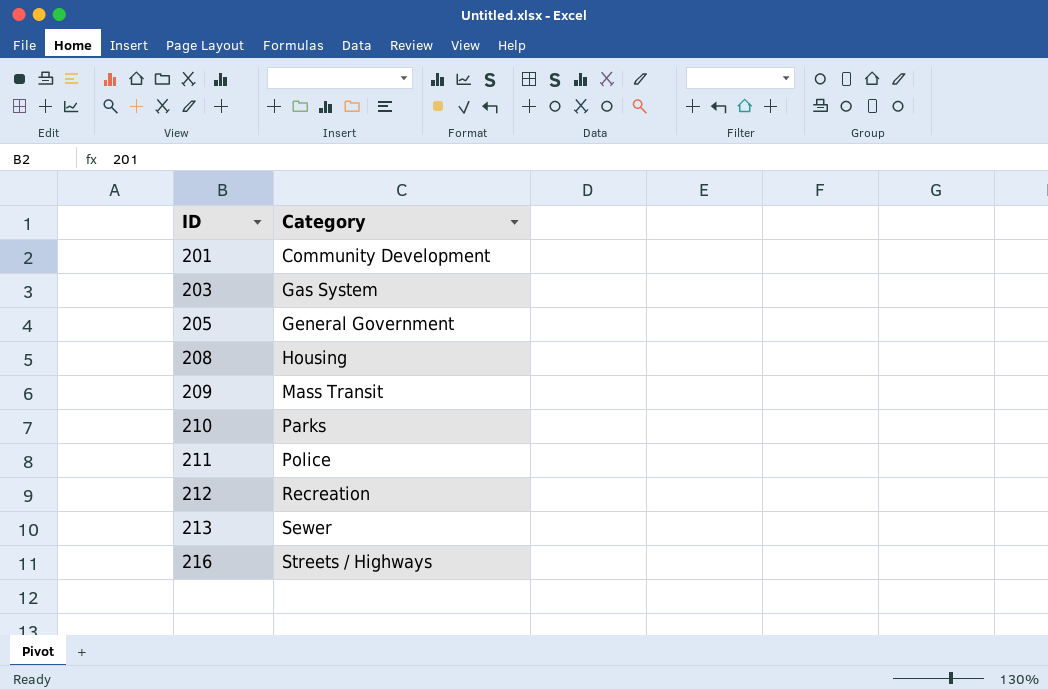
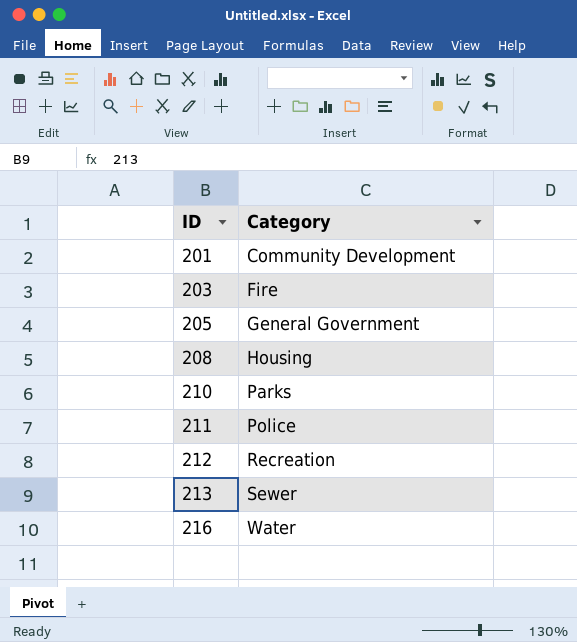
row 209: Mass Transit -> none
203 | Category: Gas System -> Fire
216 | Category: Streets / Highways -> Water

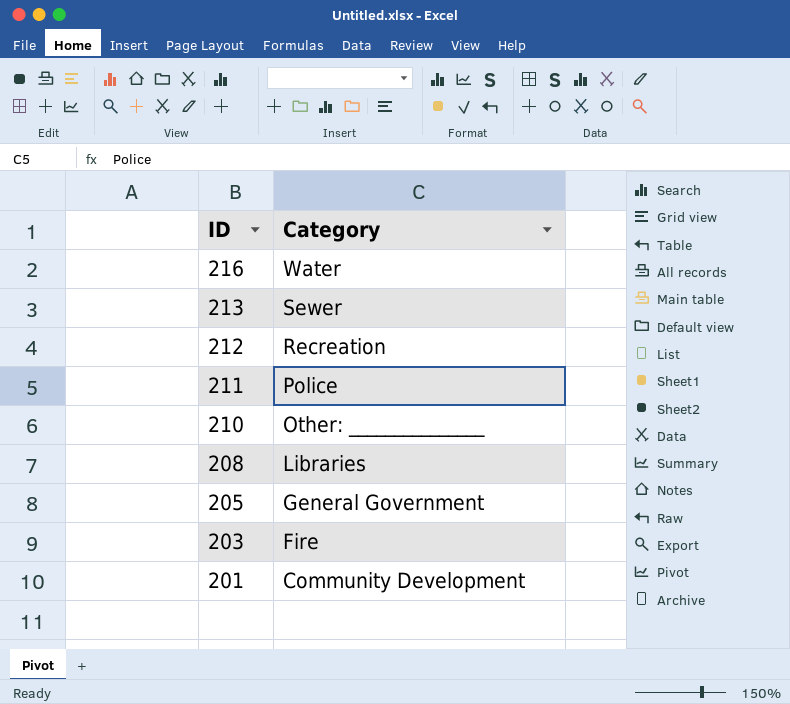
row order: ID ascending -> ID descending
210 | Category: Parks -> Other: _______________
208 | Category: Housing -> Libraries

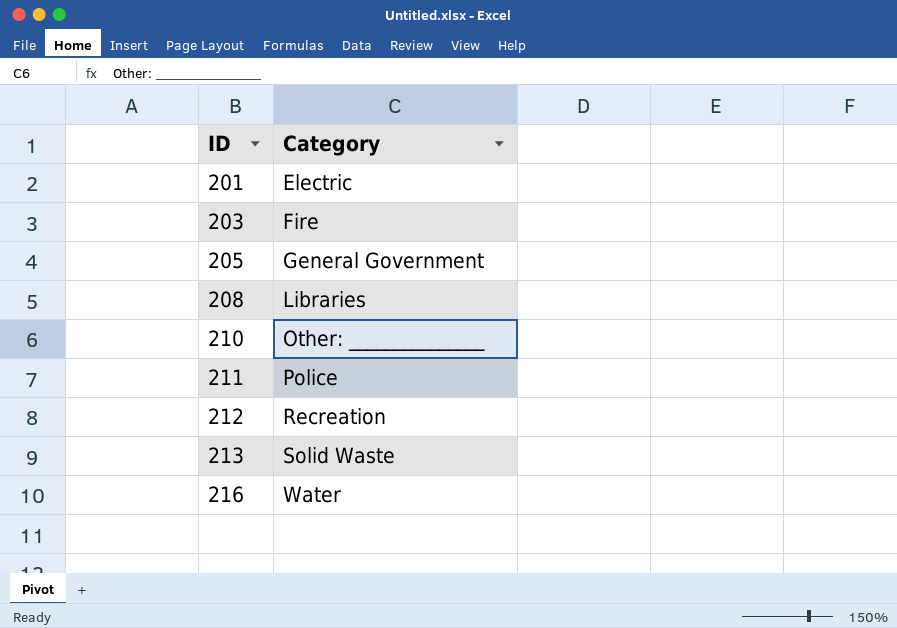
row order: ID descending -> ID ascending
201 | Category: Community Development -> Electric
213 | Category: Sewer -> Solid Waste

